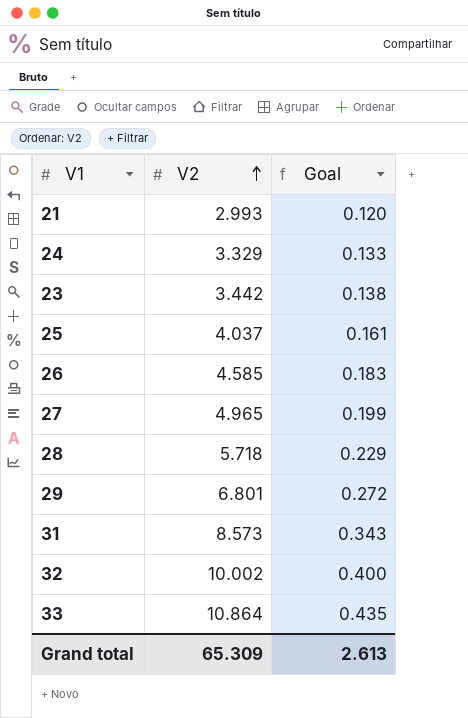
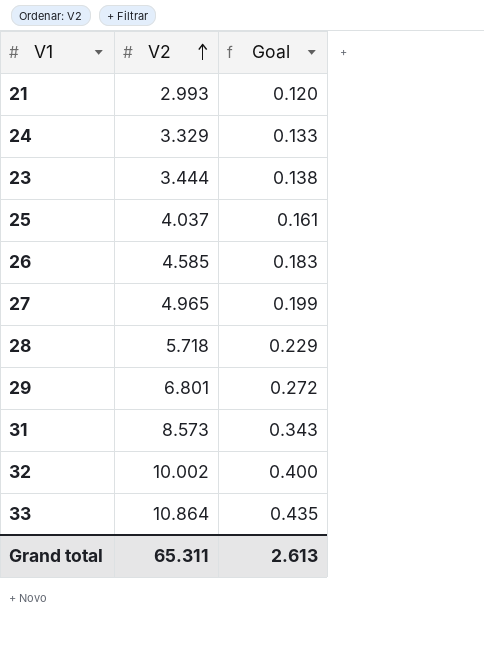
23 | V2: 3.442 -> 3.444
Grand total | V2: 65.309 -> 65.311

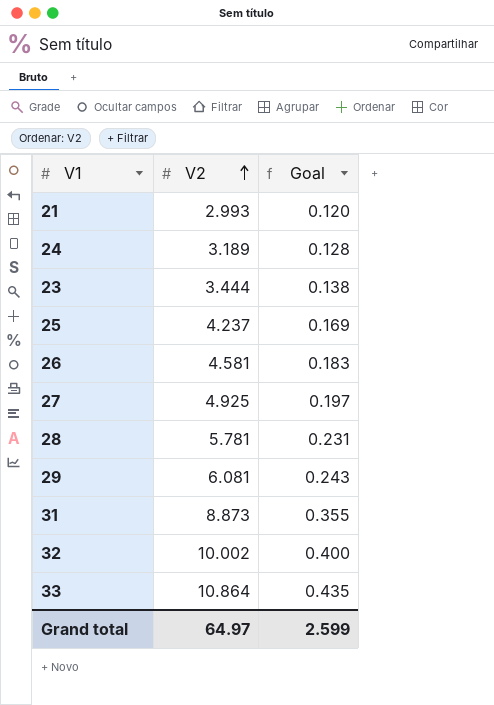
24 | V2: 3.329 -> 3.189
24 | Goal: 0.133 -> 0.128
25 | V2: 4.037 -> 4.237
25 | Goal: 0.161 -> 0.169
26 | V2: 4.585 -> 4.581
27 | V2: 4.965 -> 4.925
27 | Goal: 0.199 -> 0.197
28 | V2: 5.718 -> 5.781
28 | Goal: 0.229 -> 0.231
29 | V2: 6.801 -> 6.081
29 | Goal: 0.272 -> 0.243
31 | V2: 8.573 -> 8.873
31 | Goal: 0.343 -> 0.355
Grand total | V2: 65.311 -> 64.97
Grand total | Goal: 2.613 -> 2.599

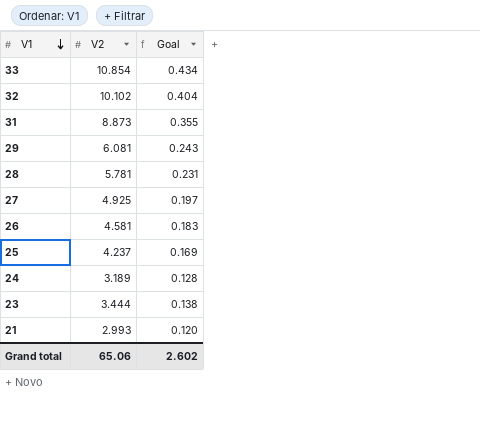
row order: V2 ascending -> V1 descending
33 | V2: 10.864 -> 10.854
33 | Goal: 0.435 -> 0.434
32 | V2: 10.002 -> 10.102
32 | Goal: 0.400 -> 0.404
Grand total | V2: 64.97 -> 65.06
Grand total | Goal: 2.599 -> 2.602

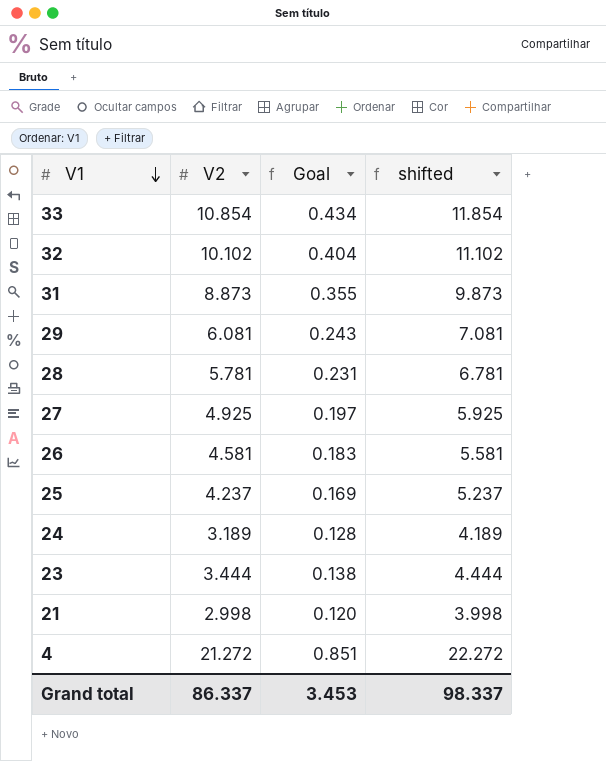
column shifted | formula: none -> [V2] + 1
21 | V2: 2.993 -> 2.998
row 4: none -> 21.272 | 0.851 | 22.272
Grand total | V2: 65.06 -> 86.337
Grand total | Goal: 2.602 -> 3.453

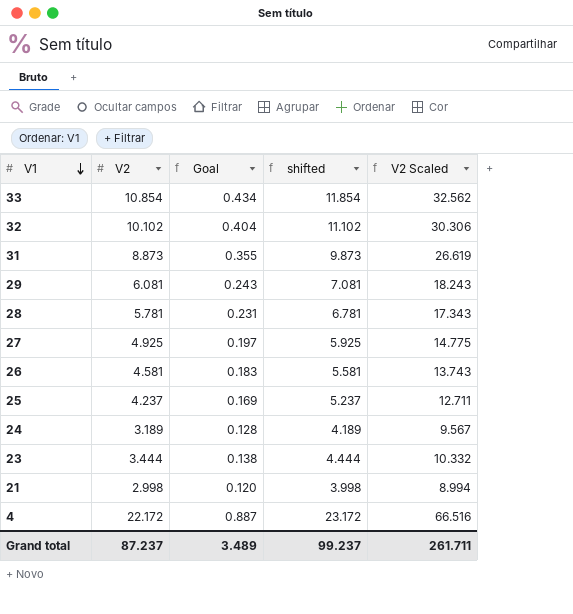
column V2 Scaled | formula: none -> [V2] * 3
4 | V2: 21.272 -> 22.172
4 | Goal: 0.851 -> 0.887
4 | shifted: 22.272 -> 23.172
Grand total | V2: 86.337 -> 87.237
Grand total | Goal: 3.453 -> 3.489
Grand total | shifted: 98.337 -> 99.237

